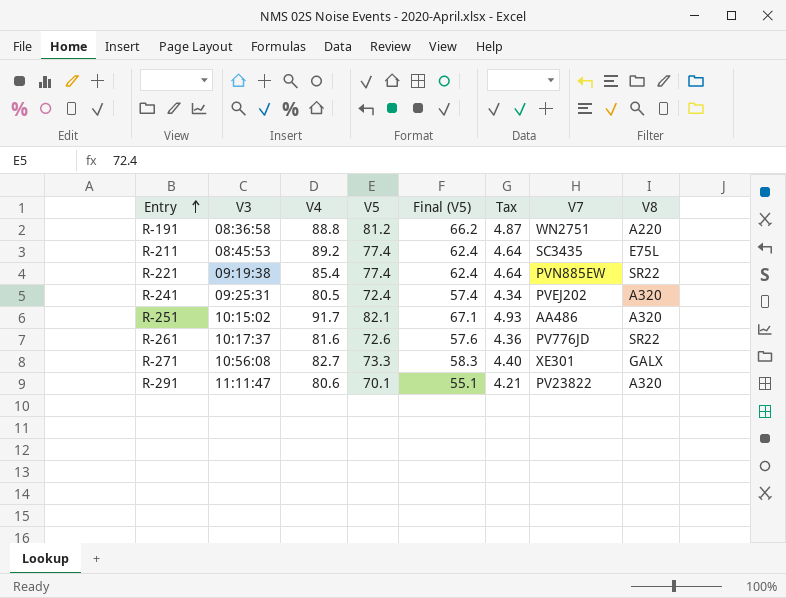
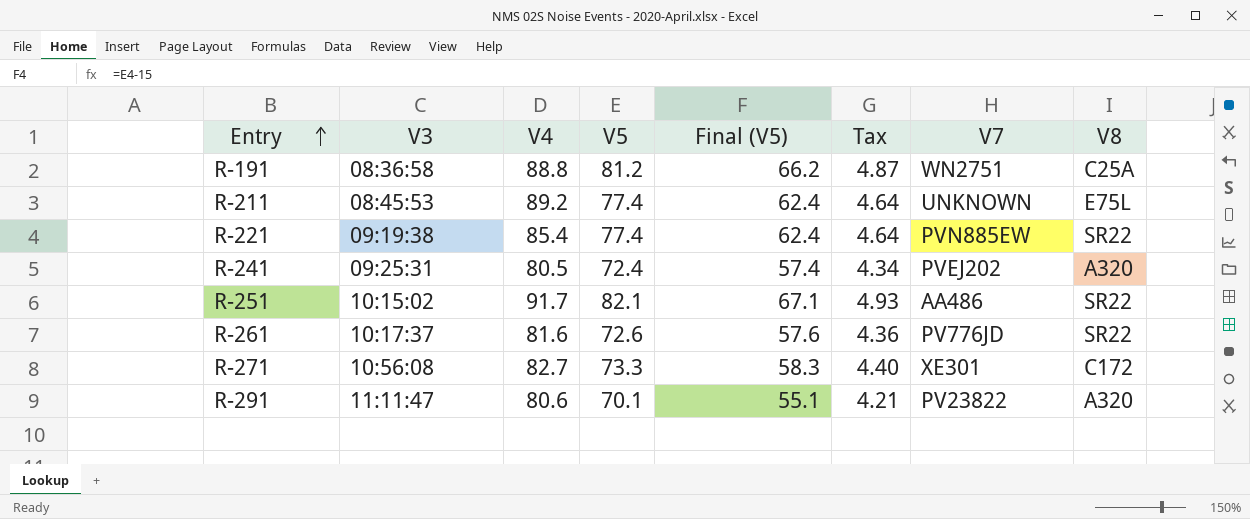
R-191 | V8: A220 -> C25A
R-211 | V7: SC3435 -> UNKNOWN
R-251 | V8: A320 -> SR22
R-271 | V8: GALX -> C172

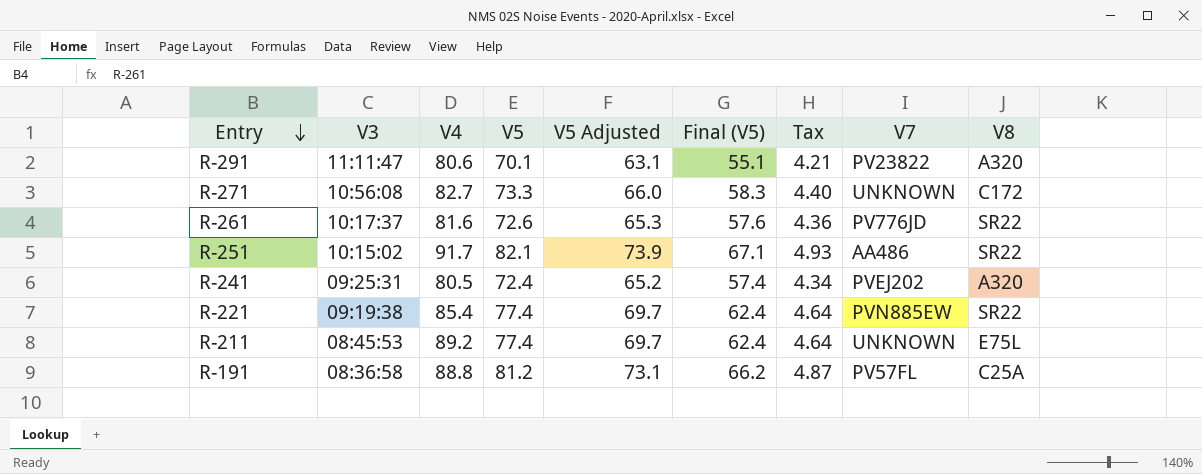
row order: Entry ascending -> Entry descending
column V5 Adjusted | formula: none -> [V5] * 0.9
R-271 | V7: XE301 -> UNKNOWN
R-191 | V7: WN2751 -> PV57FL

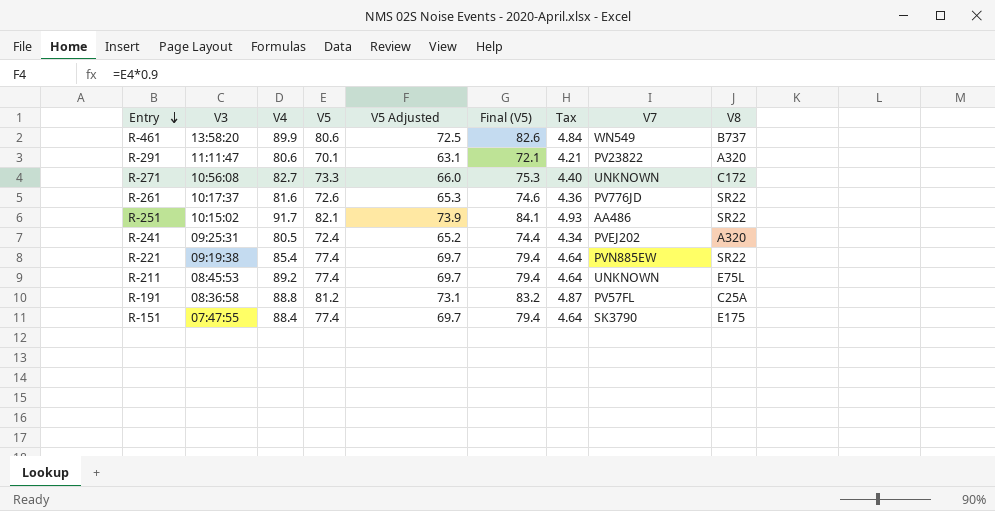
column Final (V5) | formula: [V5] - 15 -> [V5] + 2
row R-461: none -> 13:58:20 | 89.9 | 80.6 | 72.5 | 82.6 | 4.84 | WN549 | B737
row R-151: none -> 07:47:55 | 88.4 | 77.4 | 69.7 | 79.4 | 4.64 | SK3790 | E175

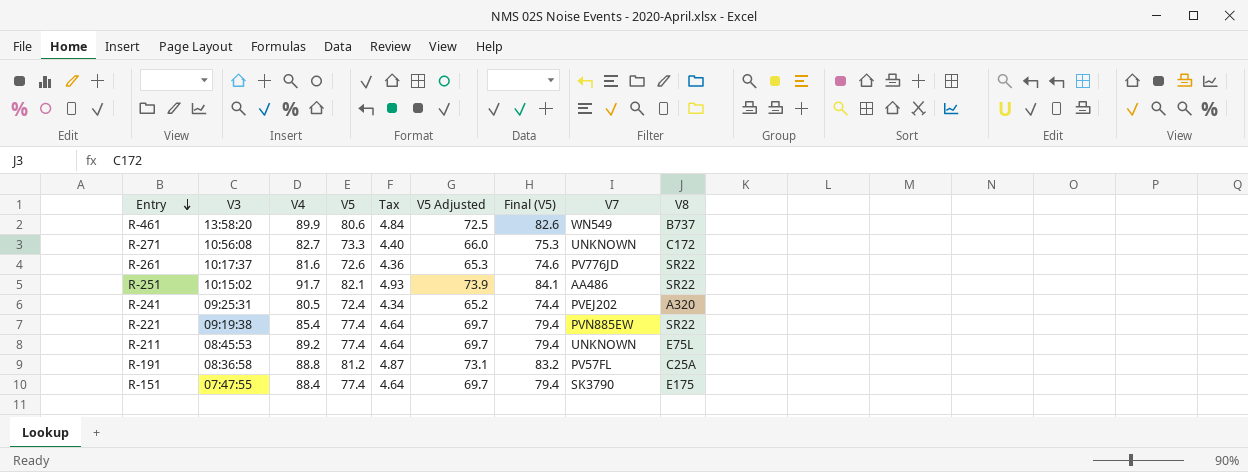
column Tax | position: 7 -> 5
row R-291: 11:11:47 | 80.6 | 70.1 | 63.1 | 72.1 | 4.21 | PV23822 | A320 -> none

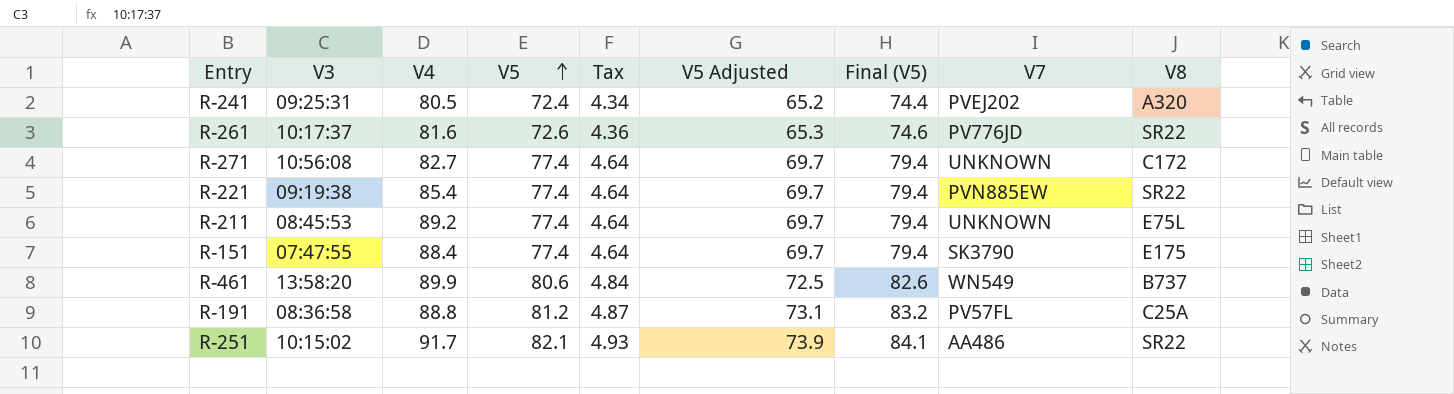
row order: Entry descending -> V5 ascending
R-271 | V5: 73.3 -> 77.4
R-271 | Tax: 4.40 -> 4.64
R-271 | V5 Adjusted: 66.0 -> 69.7
R-271 | Final (V5): 75.3 -> 79.4

